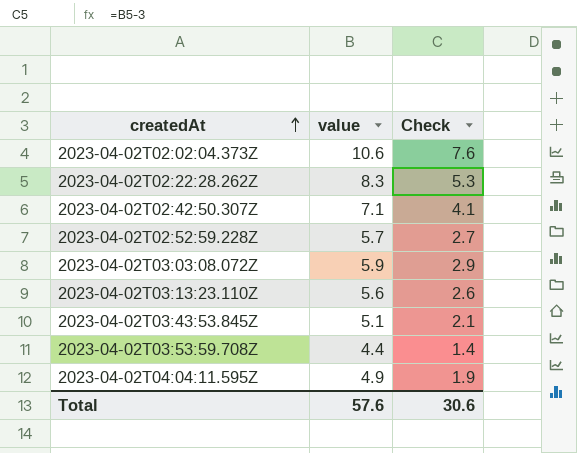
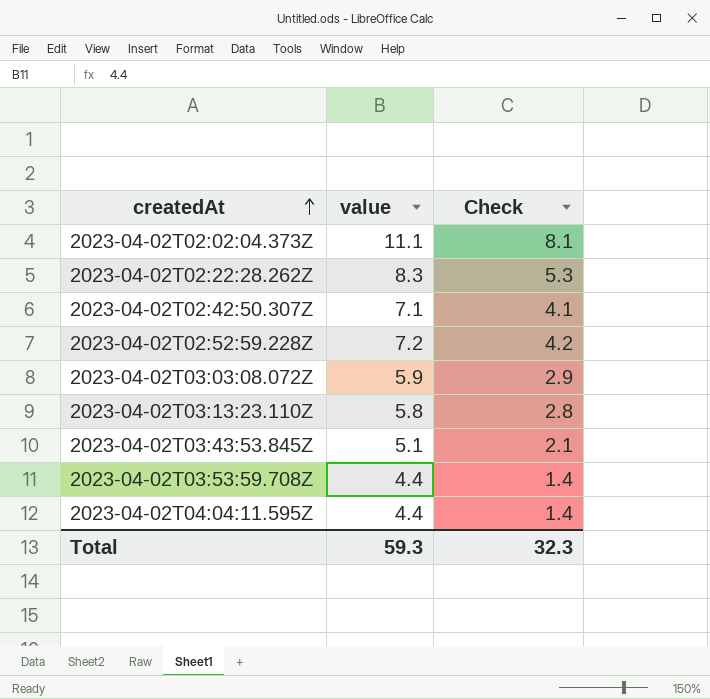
2023-04-02T02:02:04.373Z | value: 10.6 -> 11.1
2023-04-02T02:02:04.373Z | Check: 7.6 -> 8.1
2023-04-02T02:52:59.228Z | value: 5.7 -> 7.2
2023-04-02T02:52:59.228Z | Check: 2.7 -> 4.2
2023-04-02T03:13:23.110Z | value: 5.6 -> 5.8
2023-04-02T03:13:23.110Z | Check: 2.6 -> 2.8
2023-04-02T04:04:11.595Z | value: 4.9 -> 4.4
2023-04-02T04:04:11.595Z | Check: 1.9 -> 1.4
Total | value: 57.6 -> 59.3
Total | Check: 30.6 -> 32.3

